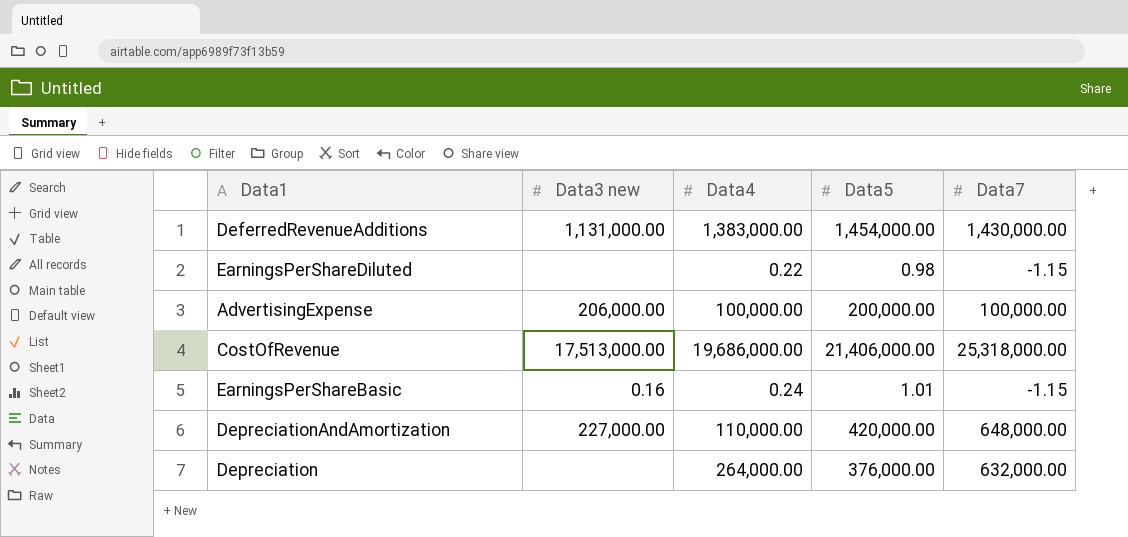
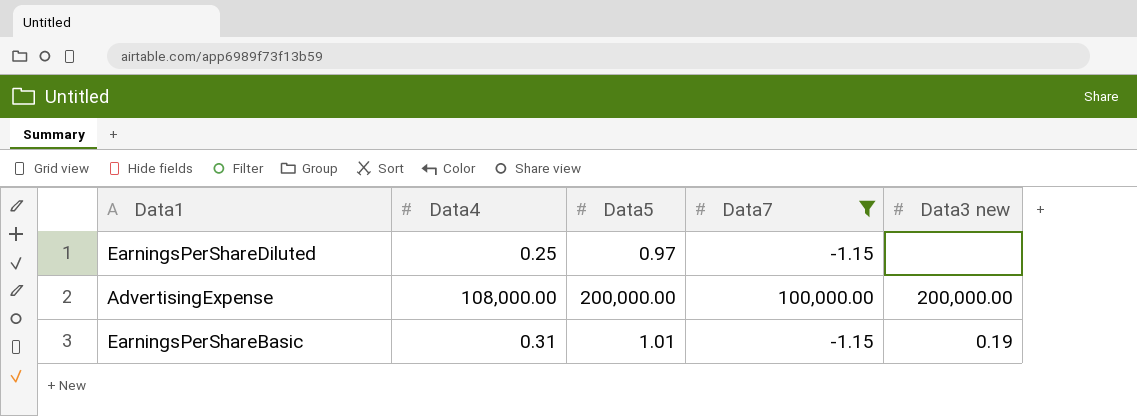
filter: none -> Data7 <= 100,000.00
column Data3 new | position: 2 -> 5
EarningsPerShareDiluted | Data4: 0.22 -> 0.25
EarningsPerShareDiluted | Data5: 0.98 -> 0.97
AdvertisingExpense | Data4: 100,000.00 -> 108,000.00
AdvertisingExpense | Data3 new: 206,000.00 -> 200,000.00
EarningsPerShareBasic | Data4: 0.24 -> 0.31
EarningsPerShareBasic | Data3 new: 0.16 -> 0.19

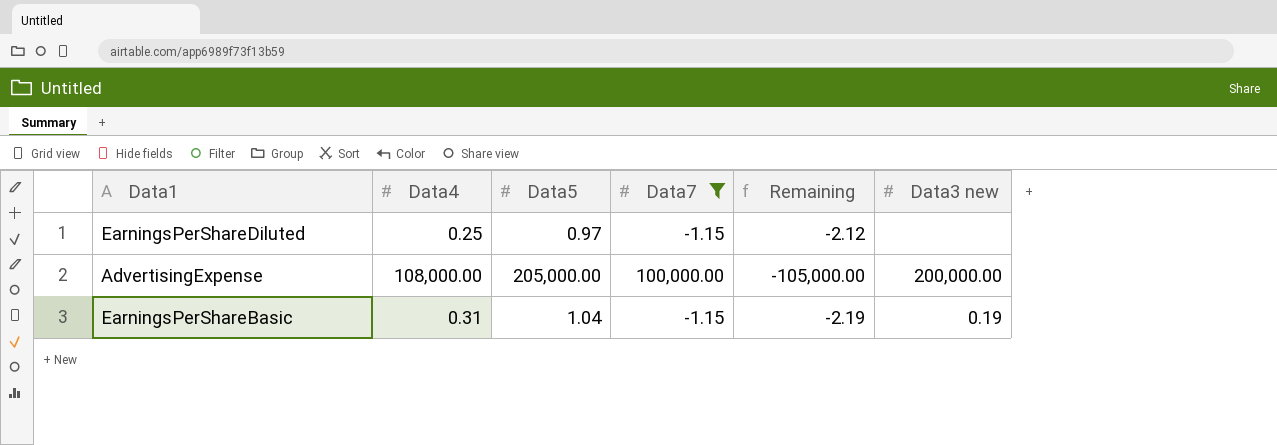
column Remaining | formula: none -> [Data7] - [Data5]
AdvertisingExpense | Data5: 200,000.00 -> 205,000.00
EarningsPerShareBasic | Data5: 1.01 -> 1.04

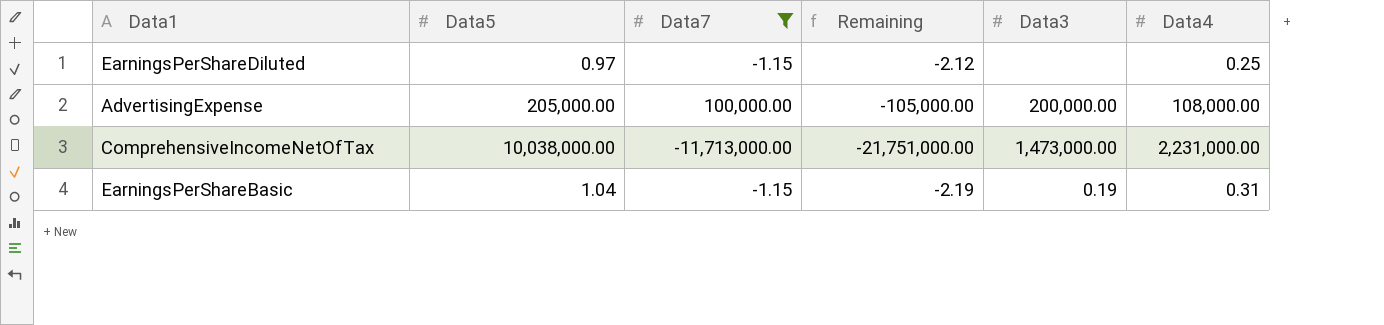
column name: Data3 new -> Data3
column Data4 | position: 2 -> 6
row ComprehensiveIncomeNetOfTax: none -> 10,038,000.00 | -11,713,000.00 | -21,751,000.00 | 1,473,000.00 | 2,231,000.00

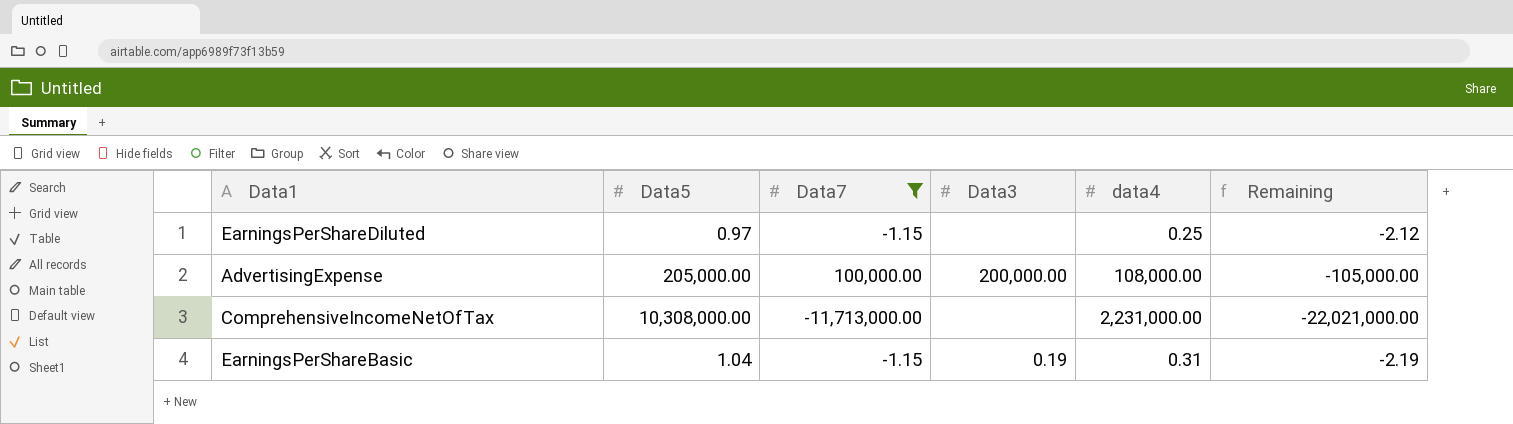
column name: Data4 -> data4
column Remaining | position: 4 -> 6
ComprehensiveIncomeNetOfTax | Data5: 10,038,000.00 -> 10,308,000.00
ComprehensiveIncomeNetOfTax | Data3: 1,473,000.00 -> none
ComprehensiveIncomeNetOfTax | Remaining: -21,751,000.00 -> -22,021,000.00

